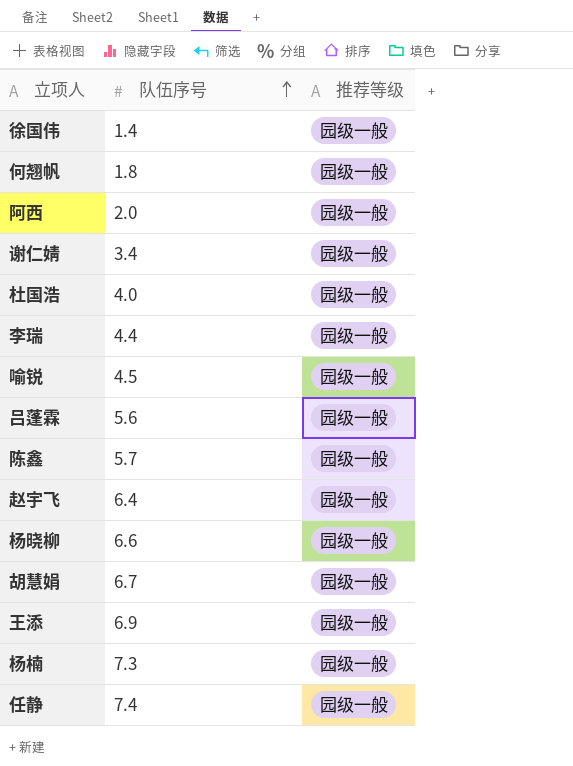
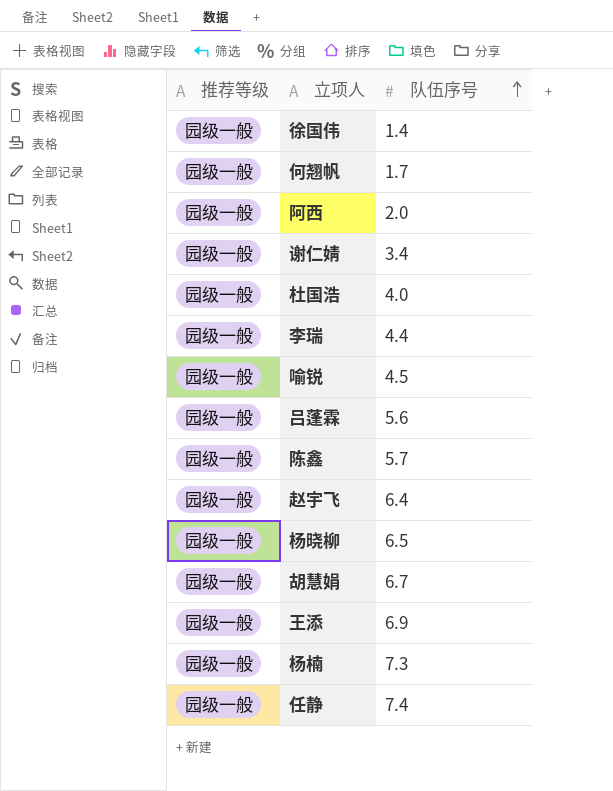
column 推荐等级 | position: 3 -> 1
何翘帆 | 队伍序号: 1.8 -> 1.7
杨晓柳 | 队伍序号: 6.6 -> 6.5

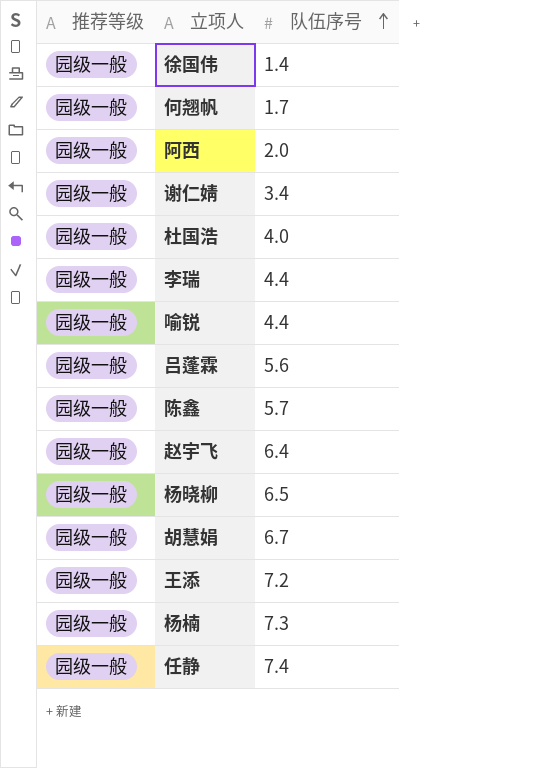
喻锐 | 队伍序号: 4.5 -> 4.4
王添 | 队伍序号: 6.9 -> 7.2

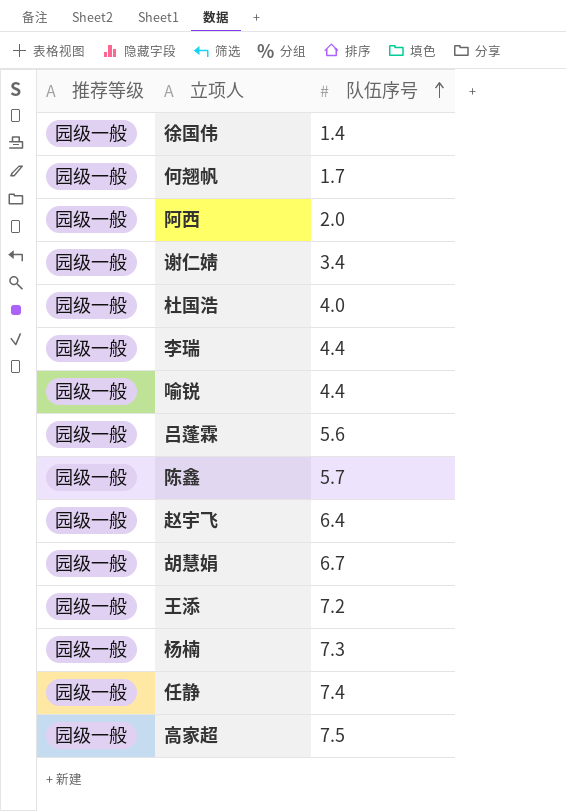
row 杨晓柳: 园级一般 | 6.5 -> none
row 高家超: none -> 园级一般 | 7.5

